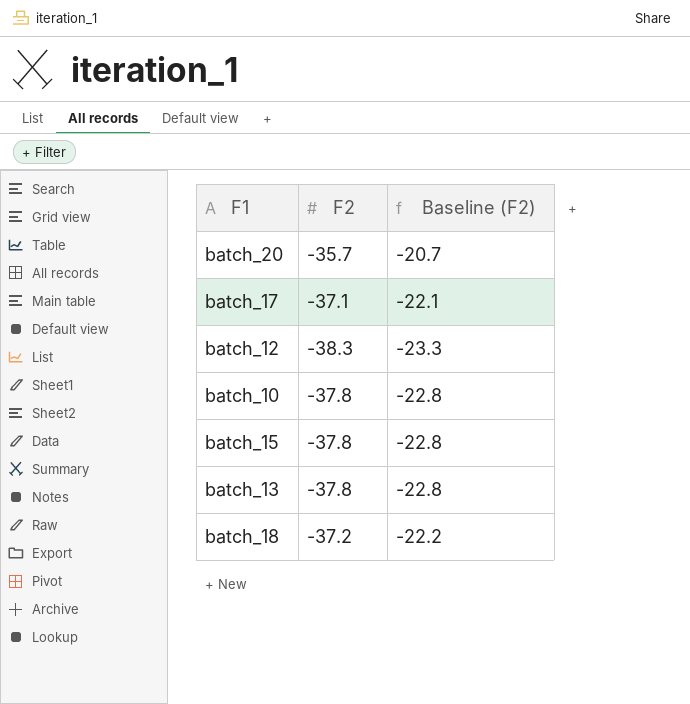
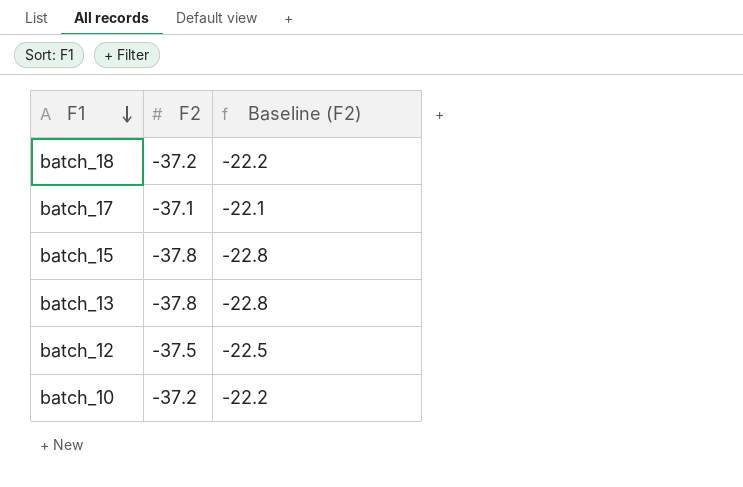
row order: none -> F1 descending
row batch_20: -35.7 | -20.7 -> none
batch_12 | F2: -38.3 -> -37.5
batch_12 | Baseline (F2): -23.3 -> -22.5
batch_10 | F2: -37.8 -> -37.2
batch_10 | Baseline (F2): -22.8 -> -22.2

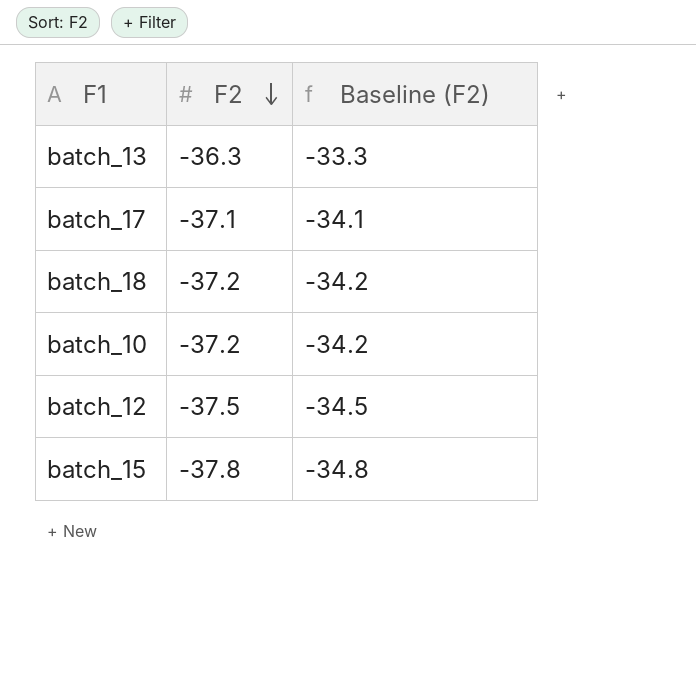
row order: F1 descending -> F2 descending
column Baseline (F2) | formula: [F2] + 15 -> [F2] + 3
batch_13 | F2: -37.8 -> -36.3

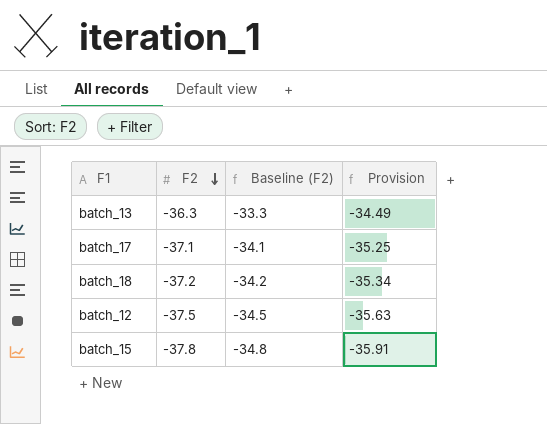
column Provision | formula: none -> [F2] * 0.95
row batch_10: -37.2 | -34.2 -> none

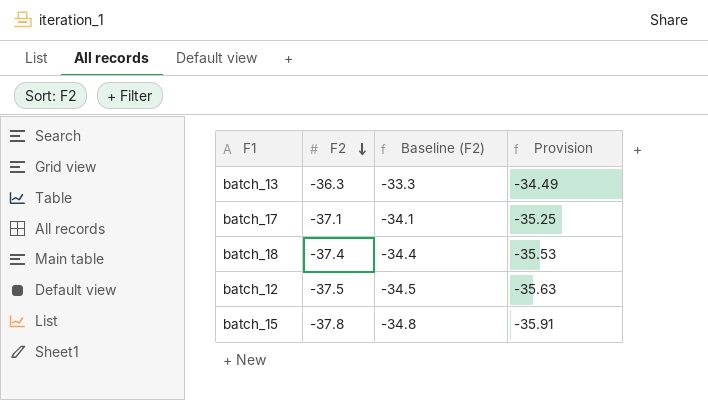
batch_18 | F2: -37.2 -> -37.4
batch_18 | Baseline (F2): -34.2 -> -34.4
batch_18 | Provision: -35.34 -> -35.53

